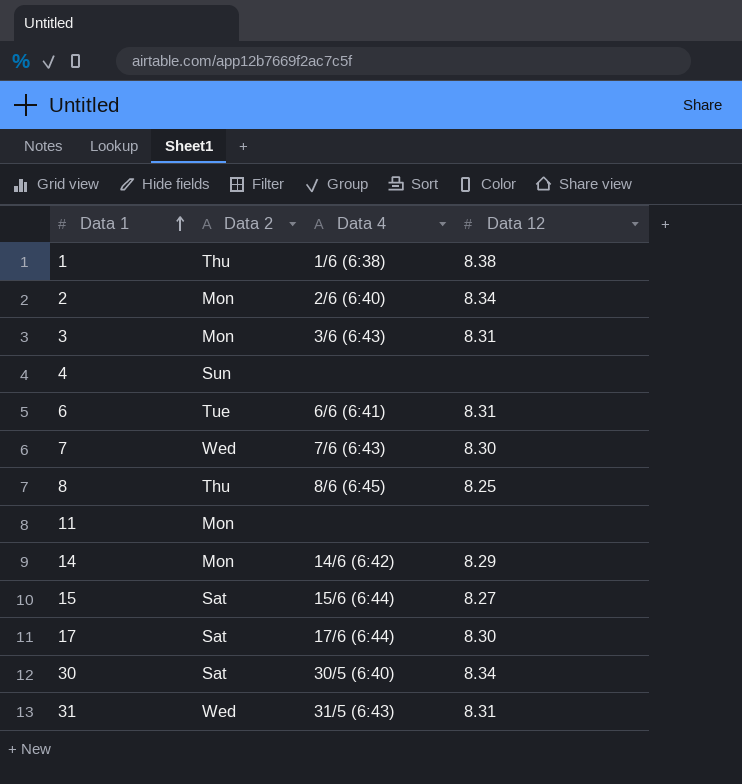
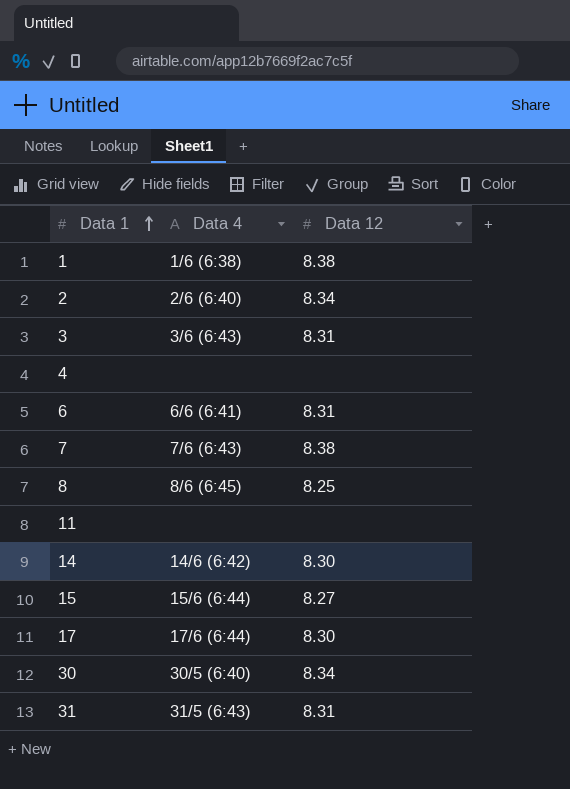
column Data 2 | position: 2 -> none
7 | Data 12: 8.30 -> 8.38
14 | Data 12: 8.29 -> 8.30

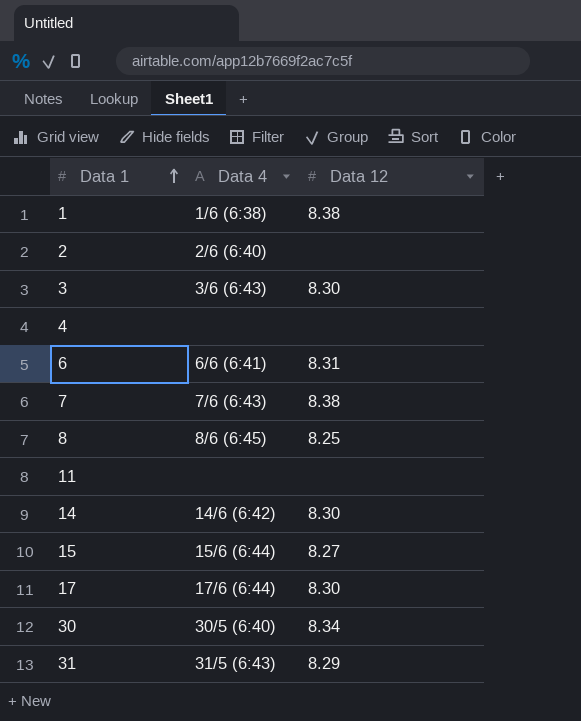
2 | Data 12: 8.34 -> none
3 | Data 12: 8.31 -> 8.30
31 | Data 12: 8.31 -> 8.29

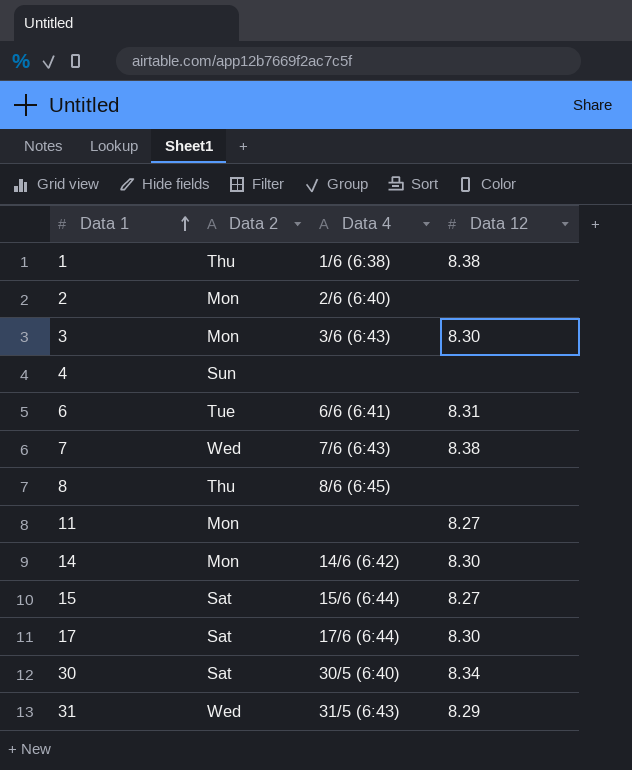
column Data 2 | position: none -> 2
8 | Data 12: 8.25 -> none
11 | Data 12: none -> 8.27

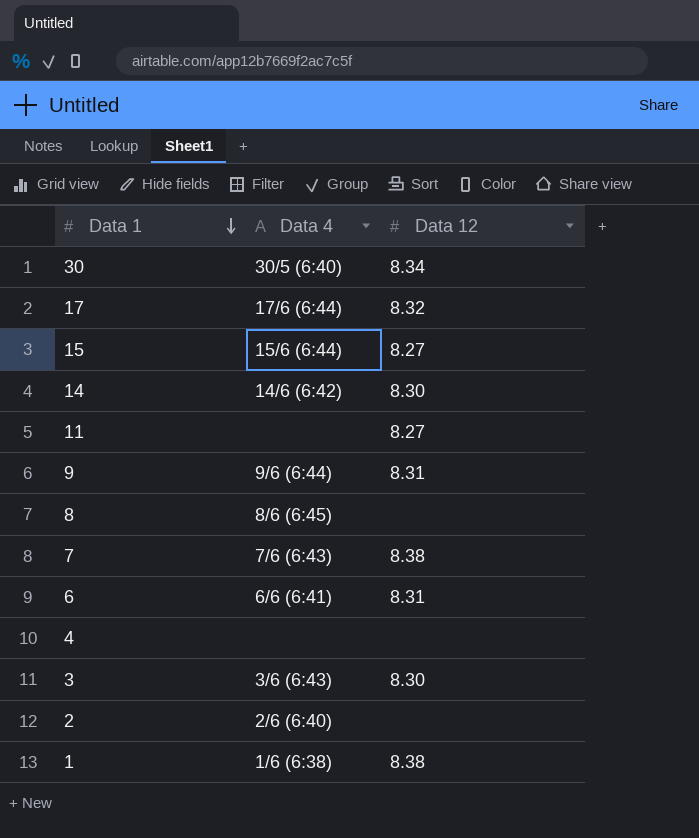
row order: Data 1 ascending -> Data 1 descending
column Data 2 | position: 2 -> none
row 31: Wed | 31/5 (6:43) | 8.29 -> none
17 | Data 12: 8.30 -> 8.32
row 9: none -> 9/6 (6:44) | 8.31

